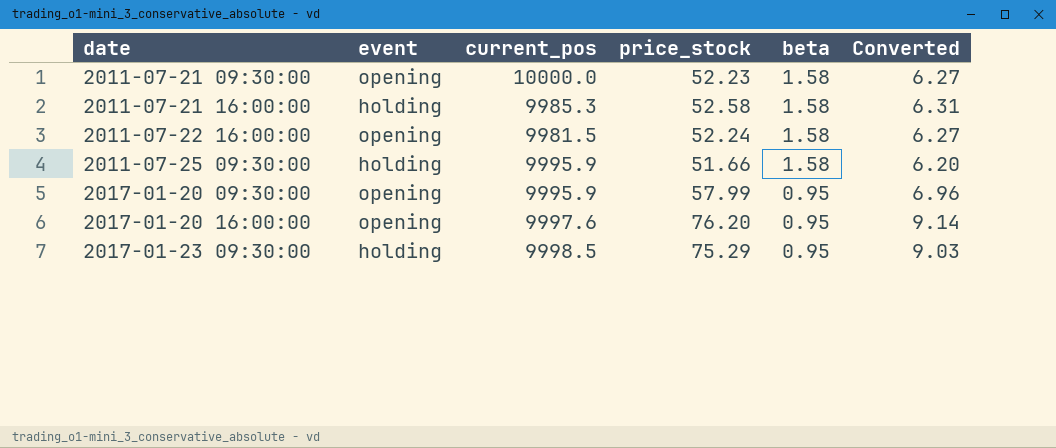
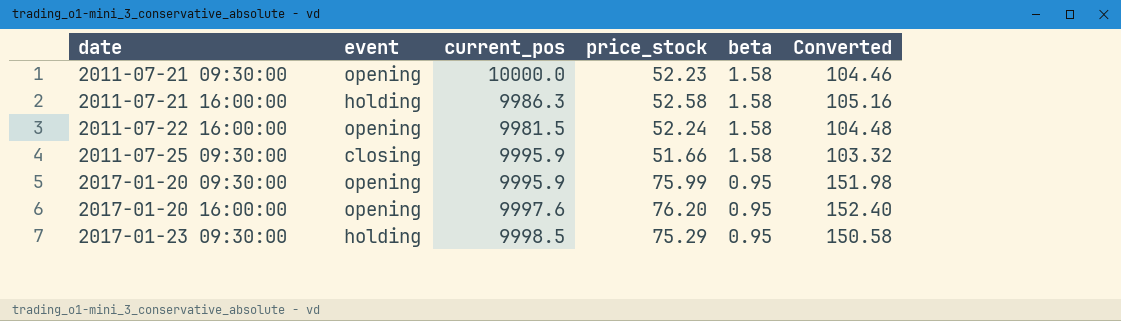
column Converted | formula: [price_stock] * 0.12 -> [price_stock] * 2
2011-07-21 16:00:00 | current_pos: 9985.3 -> 9986.3
2011-07-25 09:30:00 | event: holding -> closing
2017-01-20 09:30:00 | price_stock: 57.99 -> 75.99

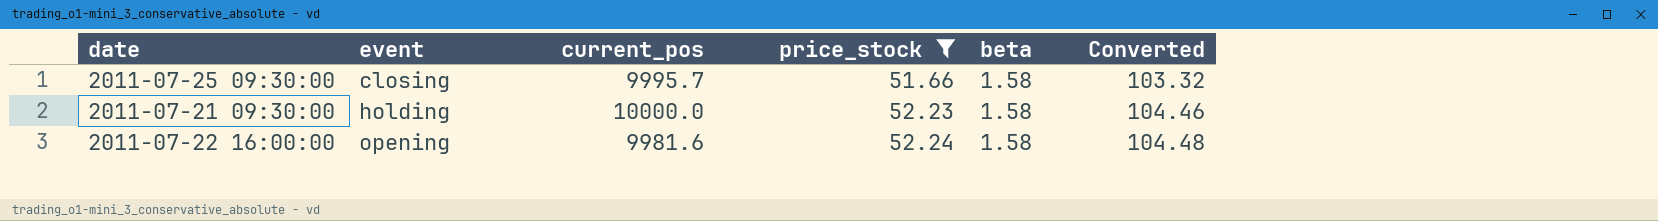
filter: none -> price_stock <= 52.24
row order: date ascending -> event ascending
2011-07-25 09:30:00 | current_pos: 9995.9 -> 9995.7
2011-07-21 09:30:00 | event: opening -> holding
2011-07-22 16:00:00 | current_pos: 9981.5 -> 9981.6

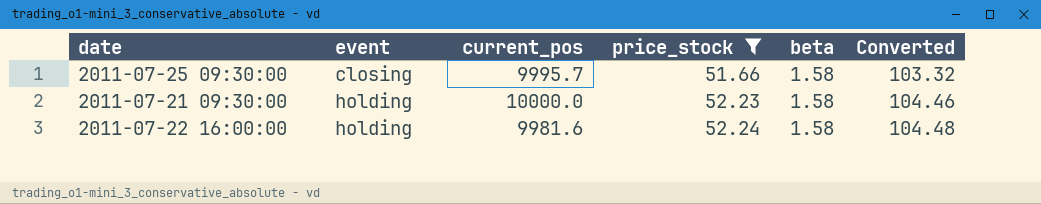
2011-07-22 16:00:00 | event: opening -> holding

